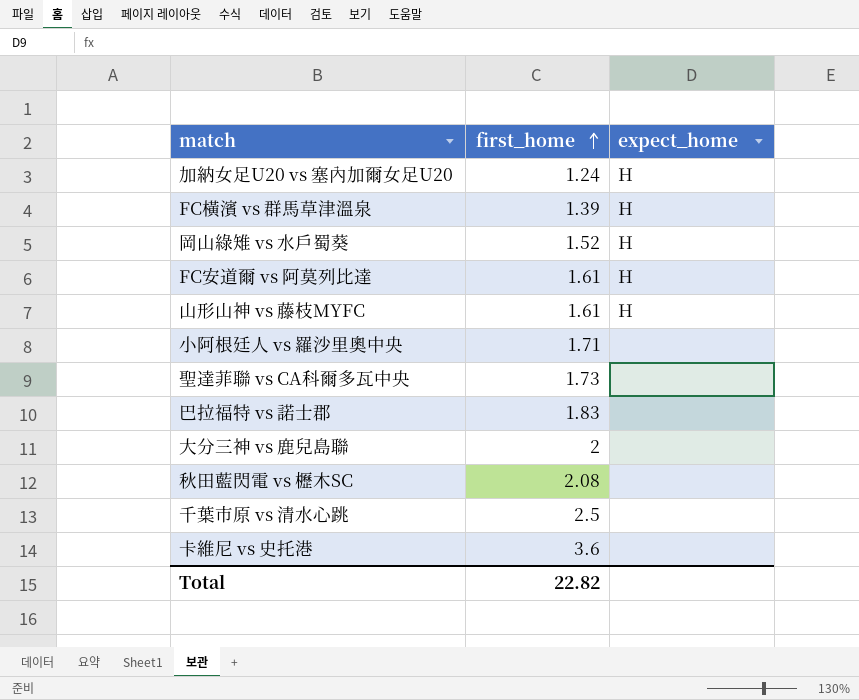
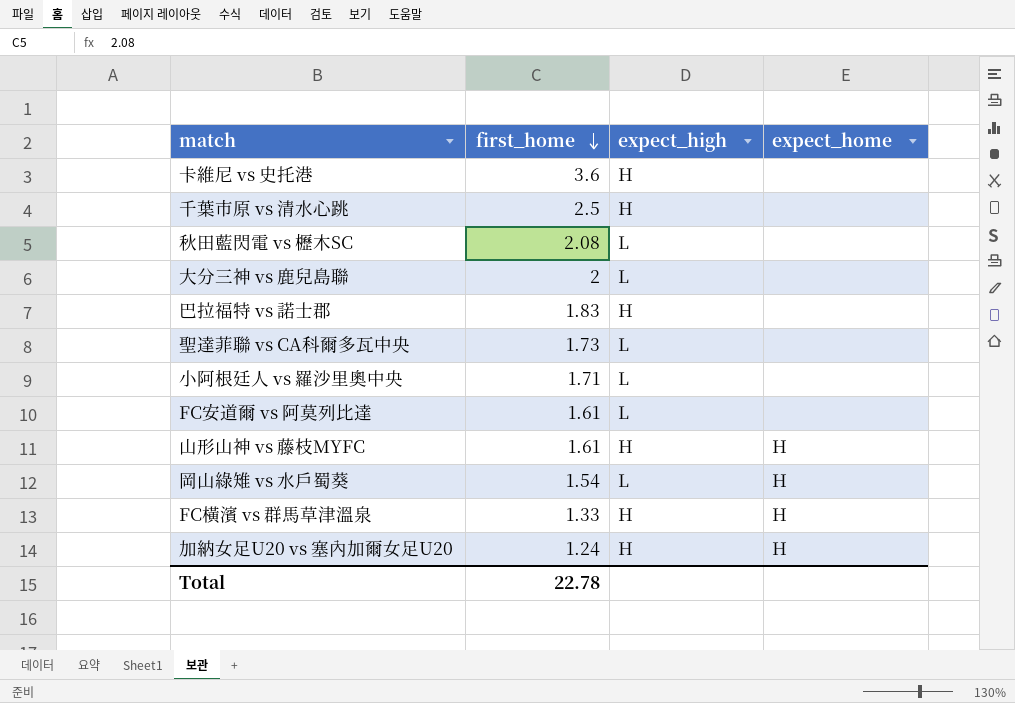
row order: first_home ascending -> first_home descending
column expect_high | position: none -> 3
FC安道爾 vs 阿莫列比達 | expect_home: H -> none
岡山綠雉 vs 水戶蜀葵 | first_home: 1.52 -> 1.54
FC橫濱 vs 群馬草津溫泉 | first_home: 1.39 -> 1.33
Total | first_home: 22.82 -> 22.78

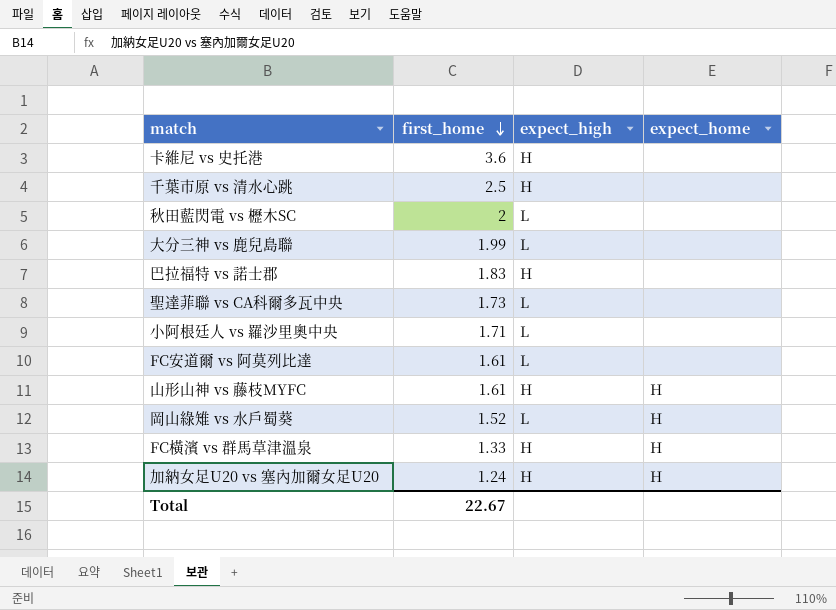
秋田藍閃電 vs 櫪木SC | first_home: 2.08 -> 2
大分三神 vs 鹿兒島聯 | first_home: 2 -> 1.99
岡山綠雉 vs 水戶蜀葵 | first_home: 1.54 -> 1.52
Total | first_home: 22.78 -> 22.67

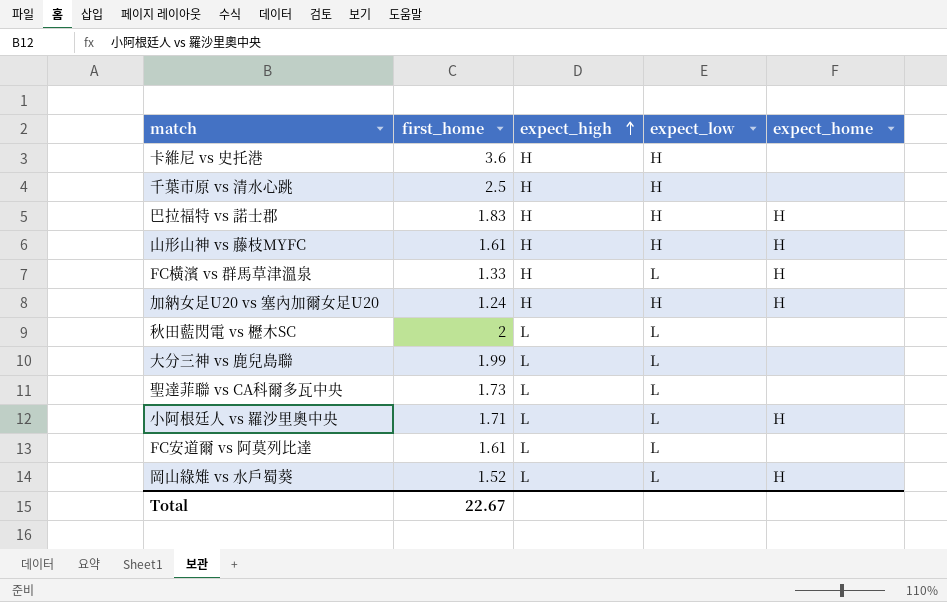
row order: first_home descending -> expect_high ascending
column expect_low | position: none -> 4
巴拉福特 vs 諾士郡 | expect_home: none -> H
小阿根廷人 vs 羅沙里奧中央 | expect_home: none -> H

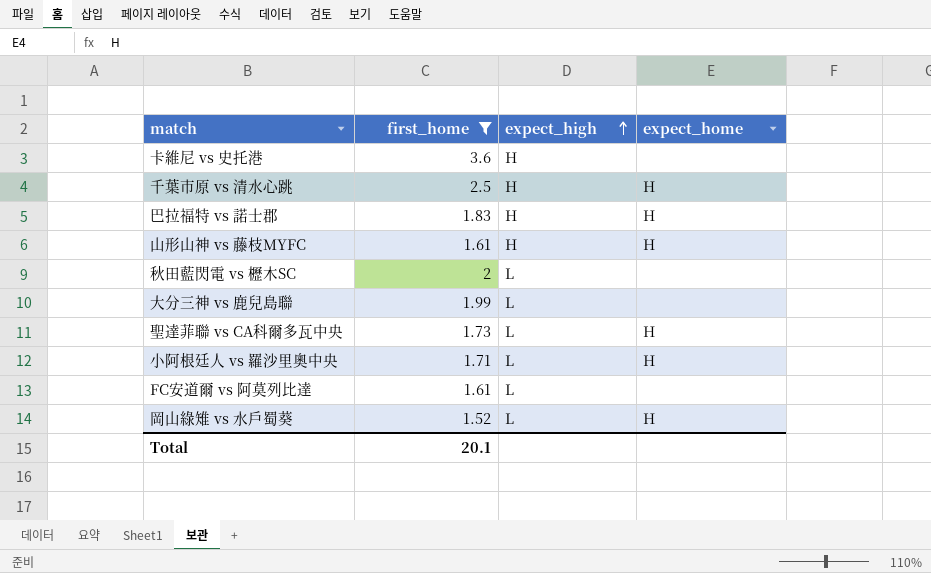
filter: none -> first_home >= 1.52
column expect_low | position: 4 -> none
千葉市原 vs 清水心跳 | expect_home: none -> H
聖達菲聯 vs CA科爾多瓦中央 | expect_home: none -> H
Total | first_home: 22.67 -> 20.1

